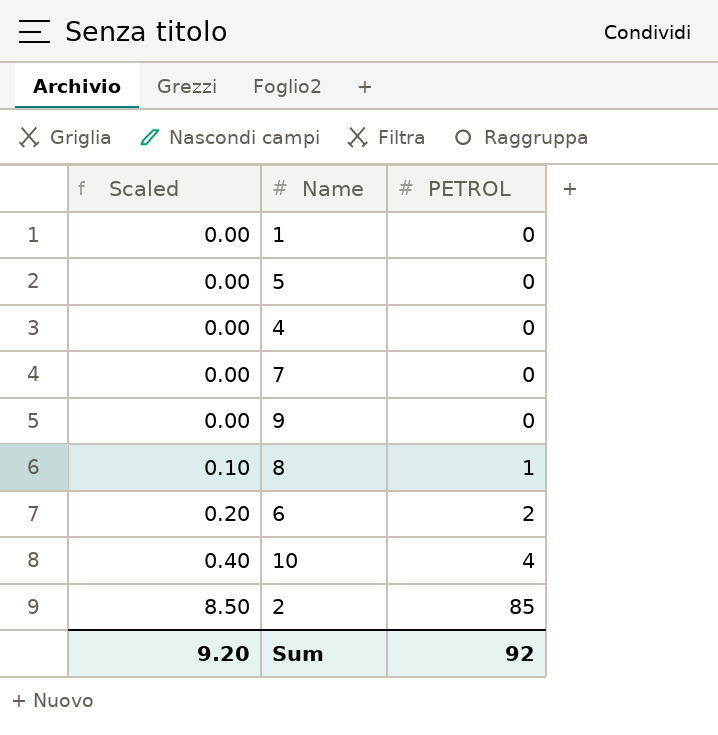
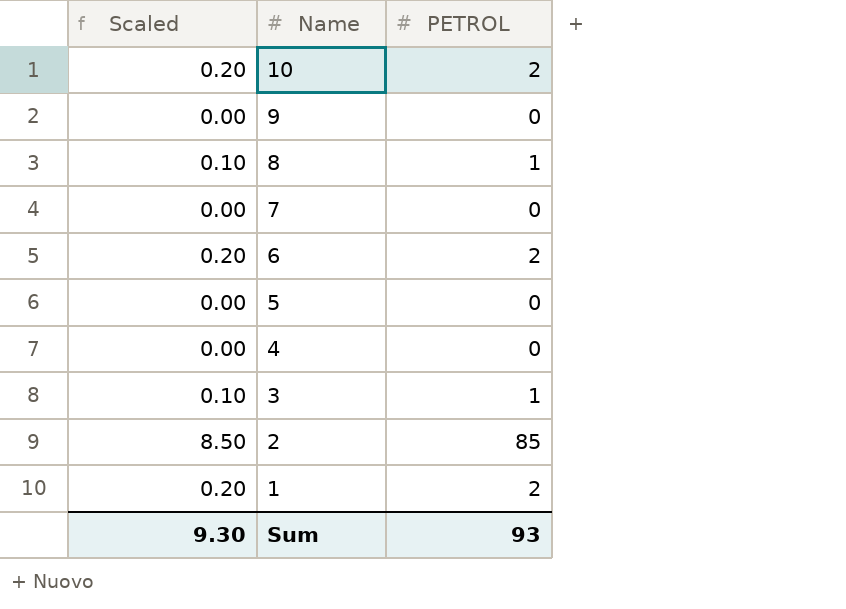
row order: Scaled ascending -> Name descending
10 | Scaled: 0.40 -> 0.20
10 | PETROL: 4 -> 2
row 3: none -> 0.10 | 1
1 | Scaled: 0.00 -> 0.20
1 | PETROL: 0 -> 2
Sum | Scaled: 9.20 -> 9.30
Sum | PETROL: 92 -> 93

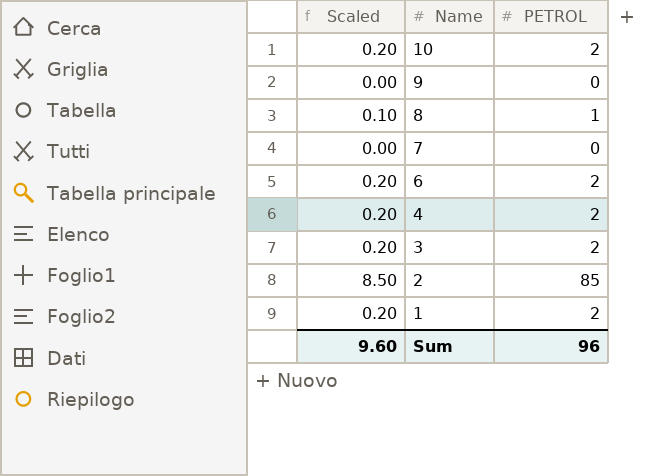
row 5: 0.00 | 0 -> none
4 | Scaled: 0.00 -> 0.20
4 | PETROL: 0 -> 2
3 | Scaled: 0.10 -> 0.20
3 | PETROL: 1 -> 2
Sum | Scaled: 9.30 -> 9.60
Sum | PETROL: 93 -> 96

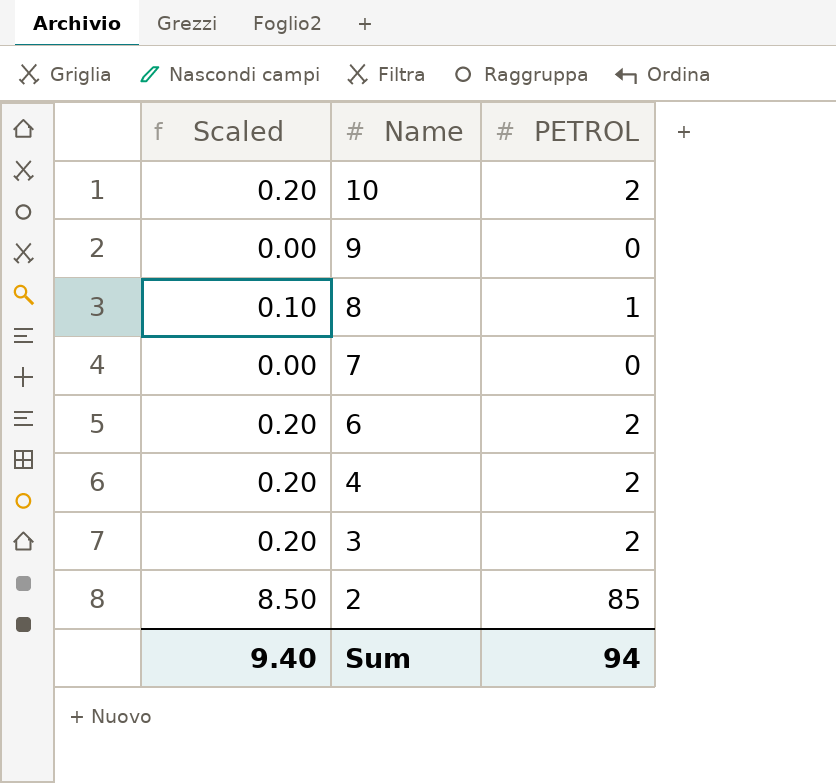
row 1: 0.20 | 2 -> none
Sum | Scaled: 9.60 -> 9.40
Sum | PETROL: 96 -> 94

